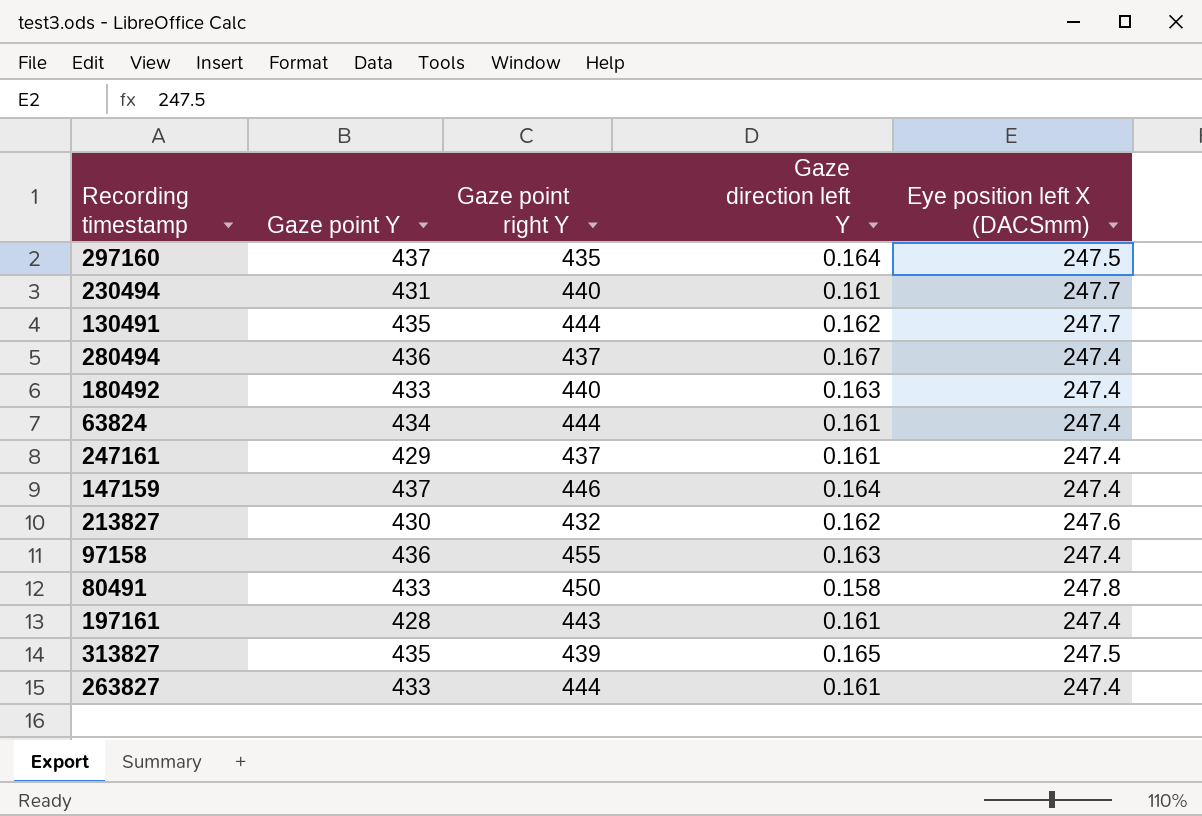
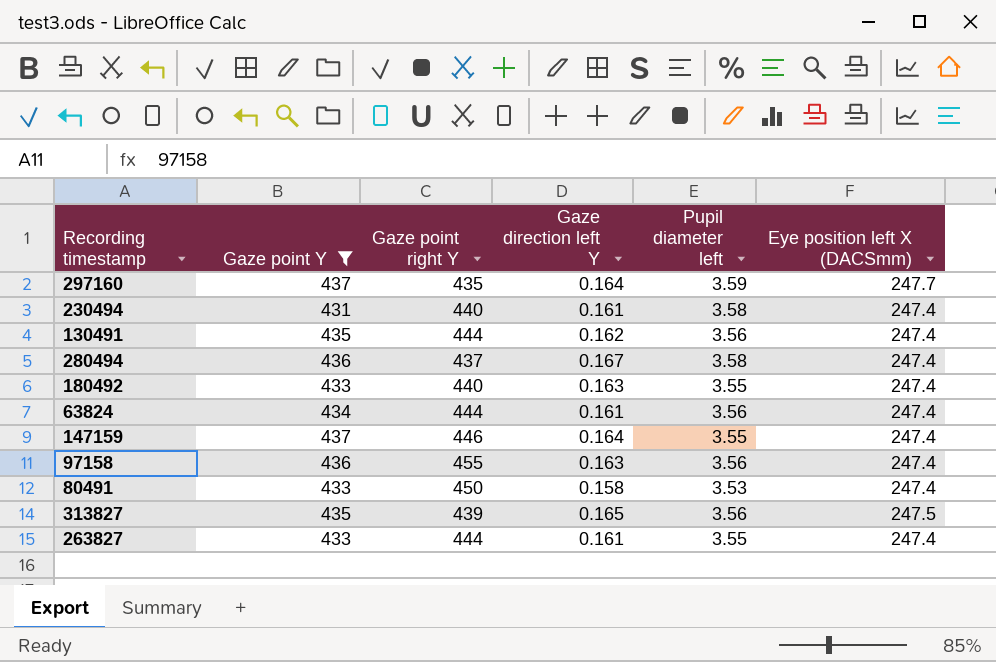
filter: none -> Gaze point Y >= 431
column Pupil diameter left | position: none -> 5
297160 | Eye position left X (DACSmm): 247.5 -> 247.7
230494 | Eye position left X (DACSmm): 247.7 -> 247.4
130491 | Eye position left X (DACSmm): 247.7 -> 247.4
80491 | Eye position left X (DACSmm): 247.8 -> 247.4

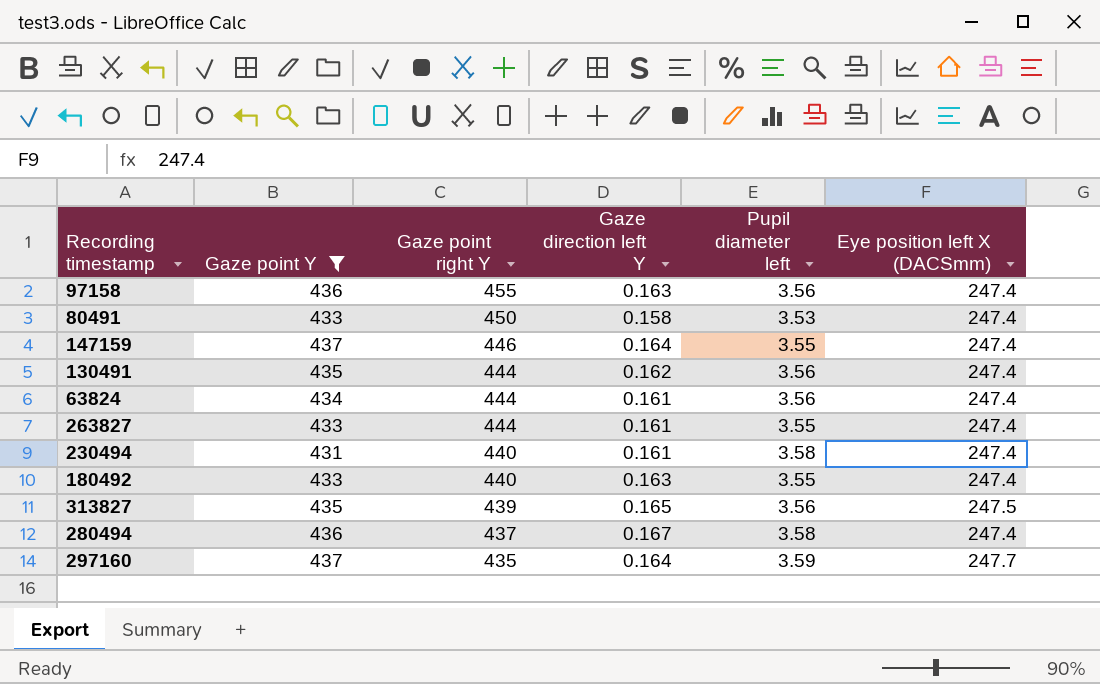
row order: none -> Gaze point right Y descending

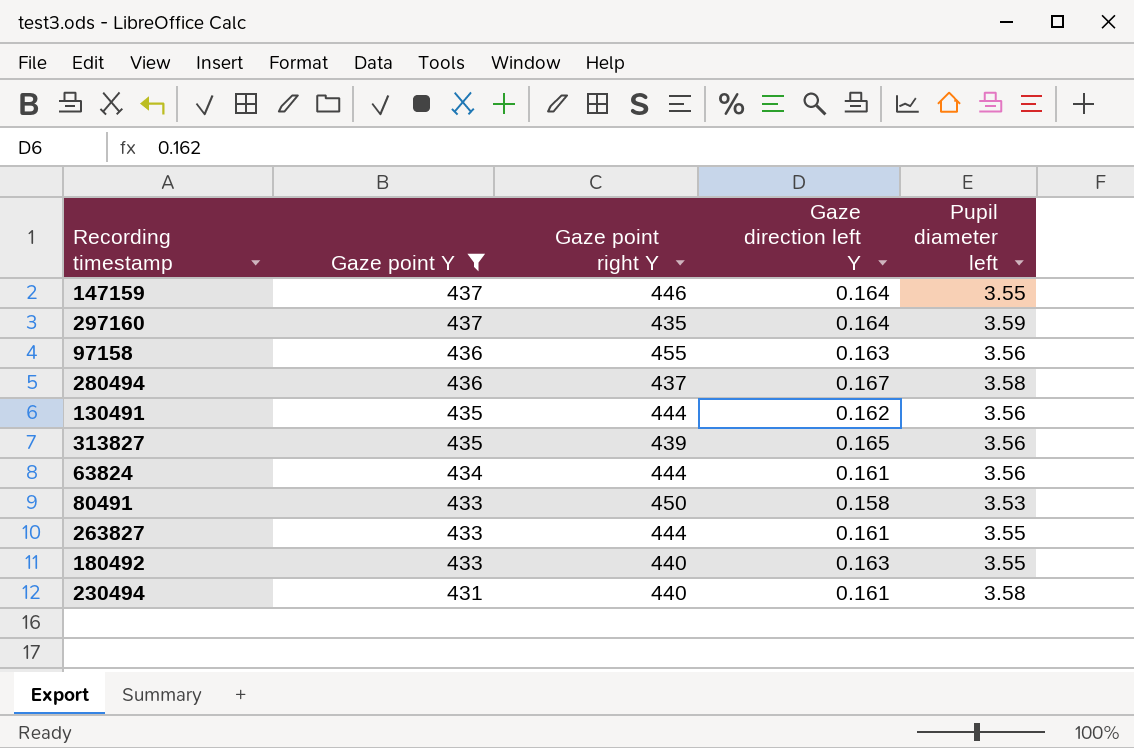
row order: Gaze point right Y descending -> Gaze point Y descending
column Eye position left X (DACSmm) | position: 6 -> none

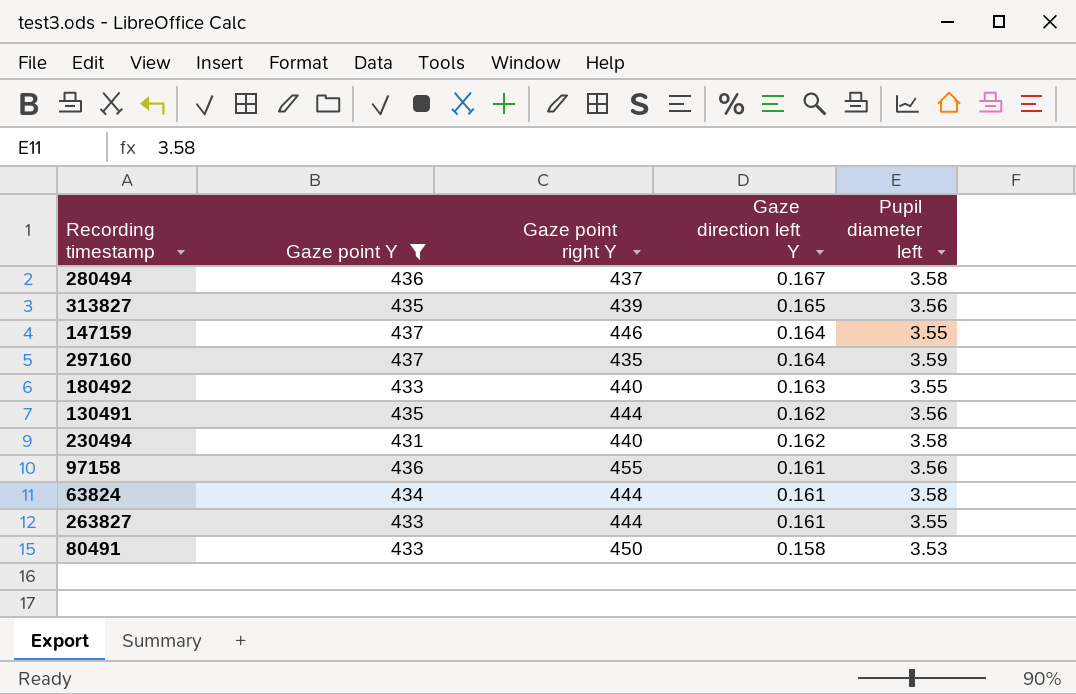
row order: Gaze point Y descending -> Gaze direction left Y descending
230494 | Gaze direction left Y: 0.161 -> 0.162
97158 | Gaze direction left Y: 0.163 -> 0.161
63824 | Pupil diameter left: 3.56 -> 3.58

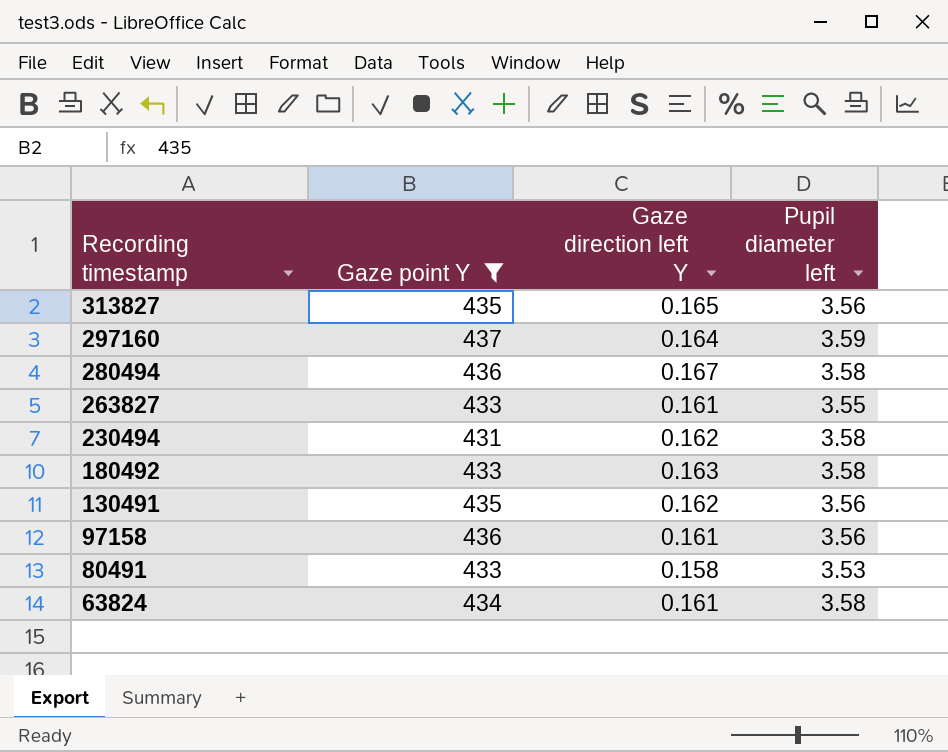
row order: Gaze direction left Y descending -> Recording timestamp descending
column Gaze point right Y | position: 3 -> none
row 147159: 437 | 446 | 0.164 | 3.55 -> none
180492 | Pupil diameter left: 3.55 -> 3.58

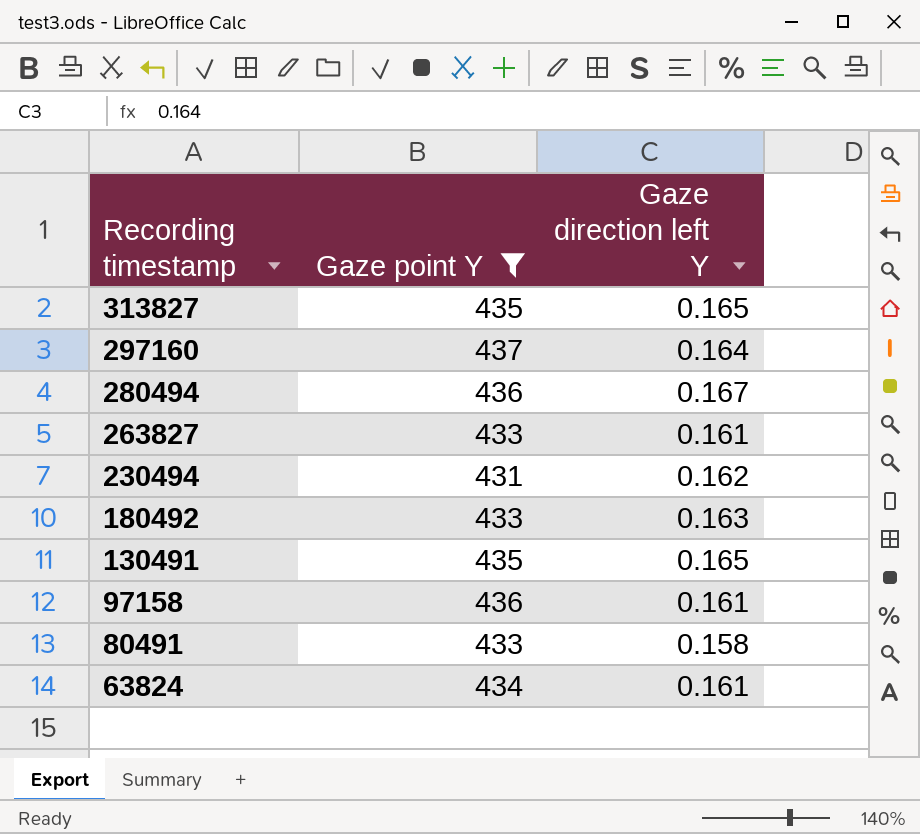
column Pupil diameter left | position: 4 -> none
130491 | Gaze direction left Y: 0.162 -> 0.165

